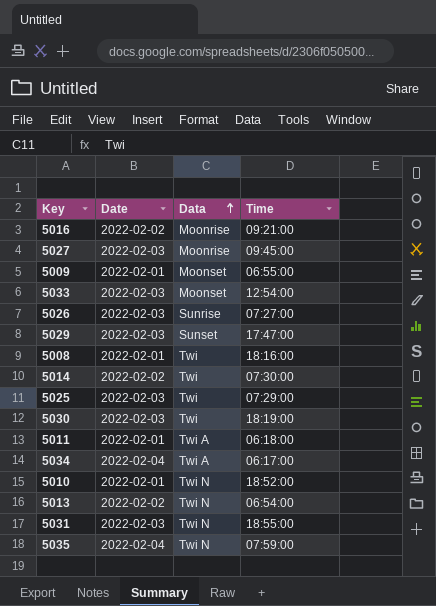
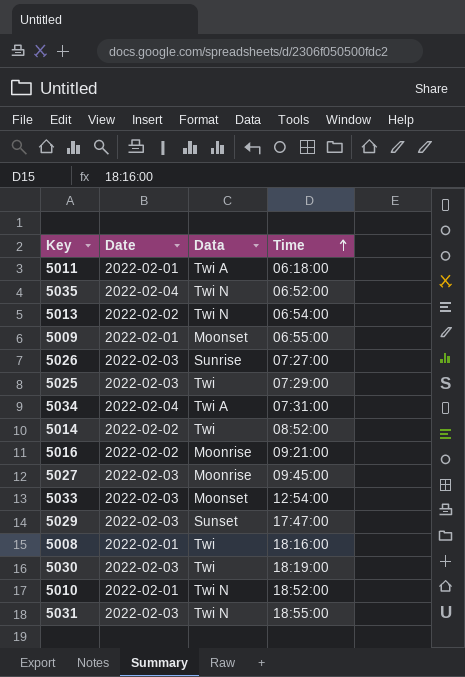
row order: Data ascending -> Time ascending
5035 | Time: 07:59:00 -> 06:52:00
5034 | Time: 06:17:00 -> 07:31:00
5014 | Time: 07:30:00 -> 08:52:00

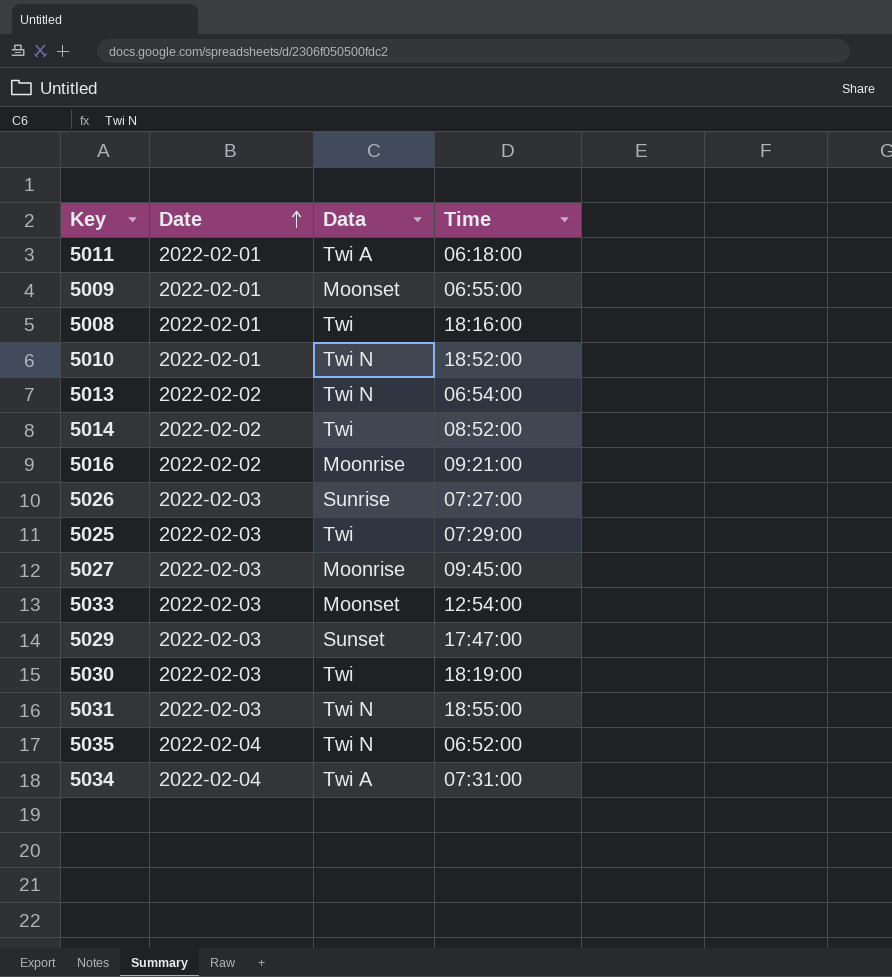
row order: Time ascending -> Date ascending

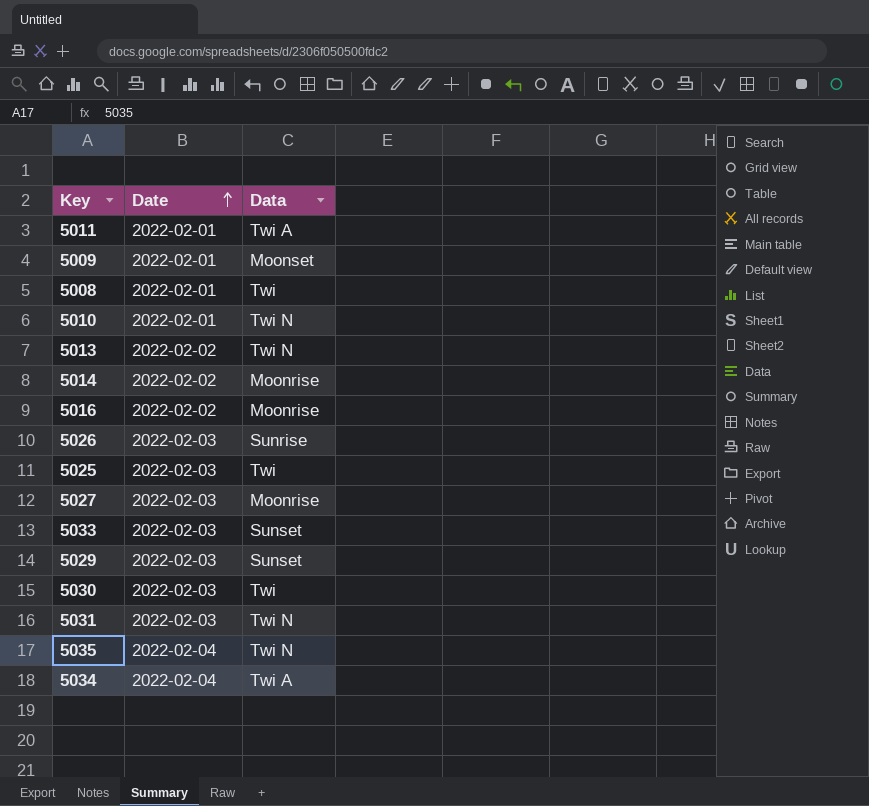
column Time | position: 4 -> none
5014 | Data: Twi -> Moonrise
5033 | Data: Moonset -> Sunset

